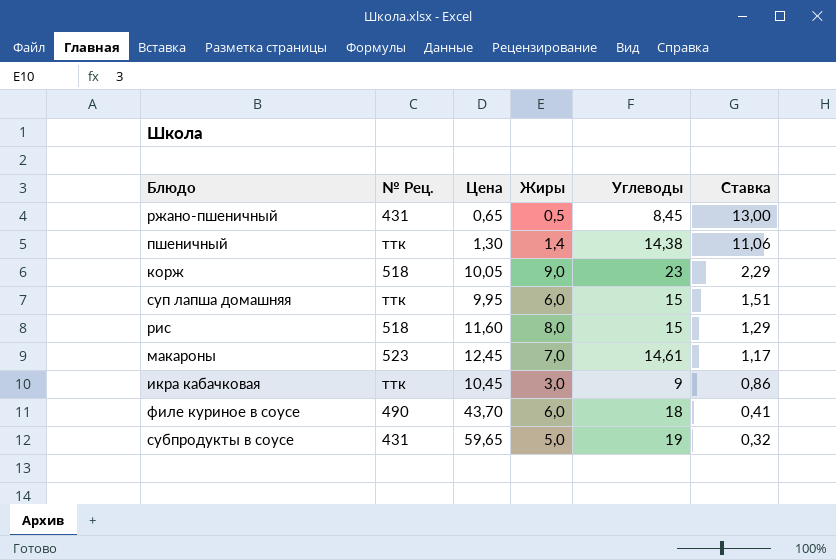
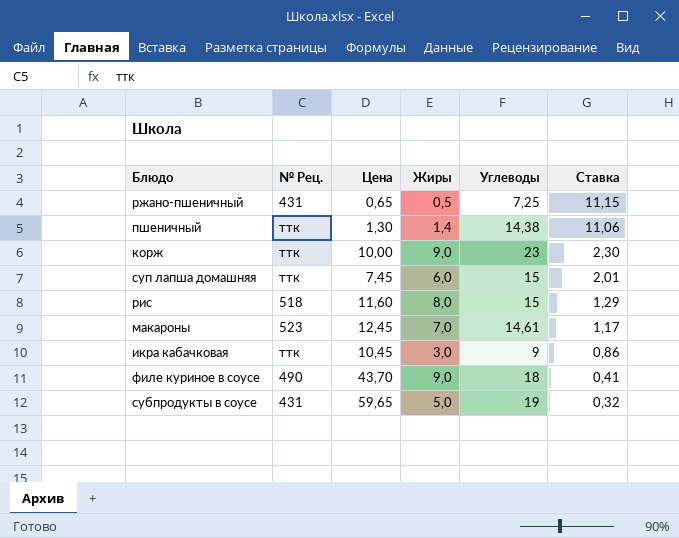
ржано-пшеничный | Углеводы: 8,45 -> 7,25
ржано-пшеничный | Ставка: 13,00 -> 11,15
корж | № Рец.: 518 -> ттк
корж | Цена: 10,05 -> 10,00
корж | Ставка: 2,29 -> 2,30
суп лапша домашняя | Цена: 9,95 -> 7,45
суп лапша домашняя | Ставка: 1,51 -> 2,01
филе куриное в соусе | Жиры: 6,0 -> 9,0

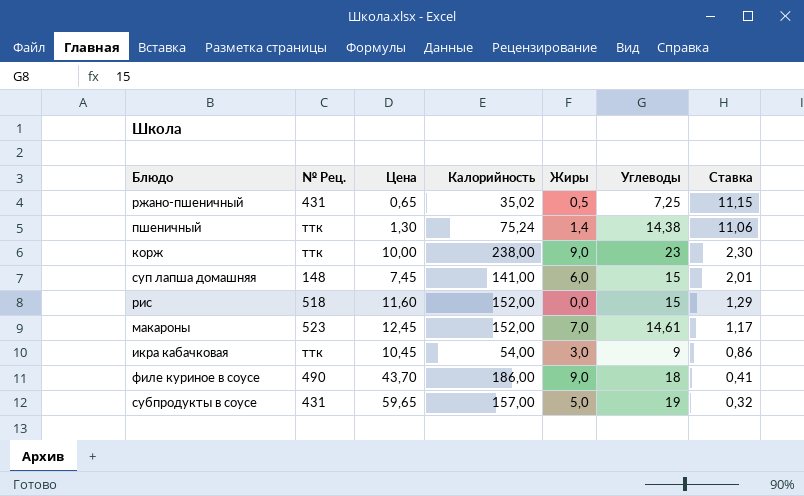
column Калорийность | position: none -> 4
суп лапша домашняя | № Рец.: ттк -> 148
рис | Жиры: 8,0 -> 0,0

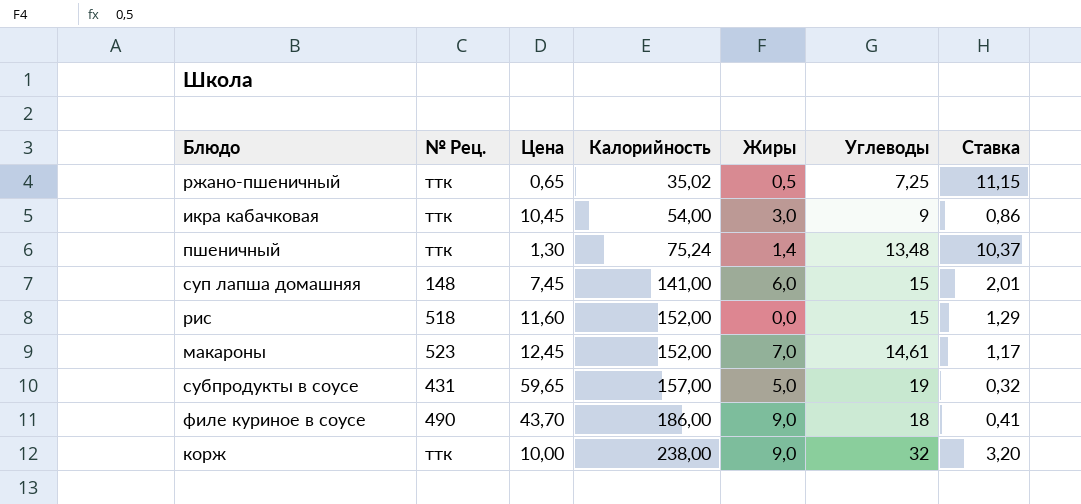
row order: Ставка descending -> Калорийность ascending
ржано-пшеничный | № Рец.: 431 -> ттк
пшеничный | Углеводы: 14,38 -> 13,48
пшеничный | Ставка: 11,06 -> 10,37
корж | Углеводы: 23 -> 32
корж | Ставка: 2,30 -> 3,20

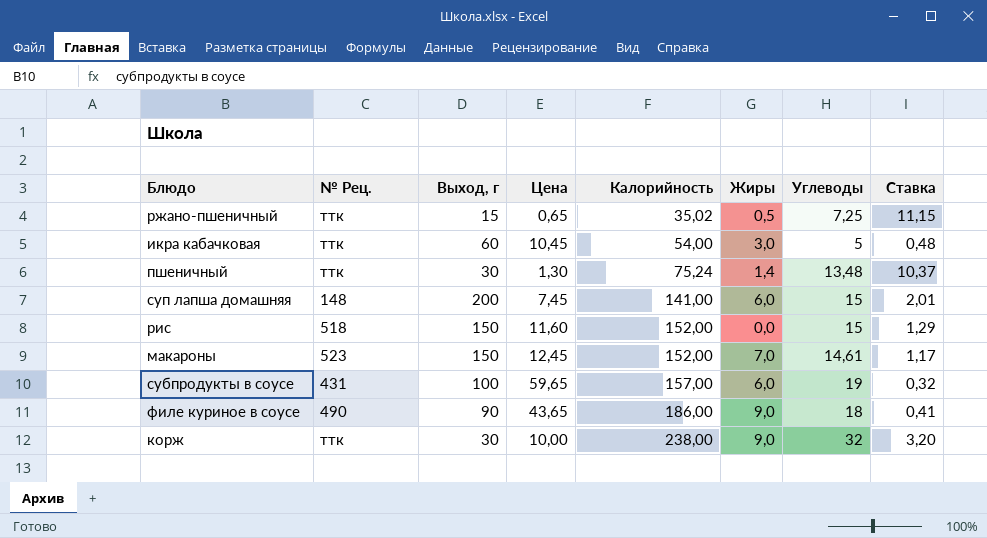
column Выход, г | position: none -> 3
икра кабачковая | Углеводы: 9 -> 5
икра кабачковая | Ставка: 0,86 -> 0,48
субпродукты в соусе | Жиры: 5,0 -> 6,0
филе куриное в соусе | Цена: 43,70 -> 43,65

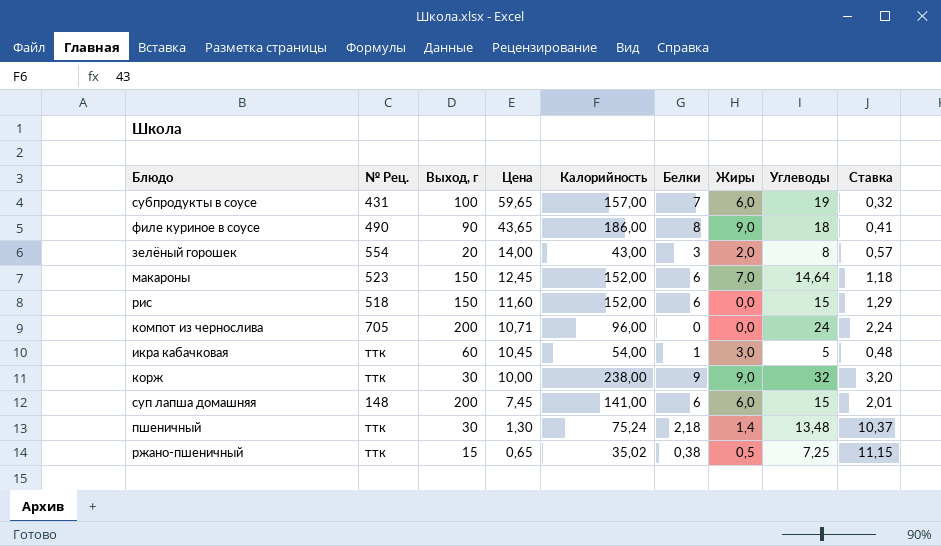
row order: Калорийность ascending -> Цена descending
column Белки | position: none -> 6
row зелёный горошек: none -> 554 | 20 | 14,00 | 43,00 | 3 | 2,0 | 8 | 0,57
макароны | Углеводы: 14,61 -> 14,64
макароны | Ставка: 1,17 -> 1,18
row компот из чернослива: none -> 705 | 200 | 10,71 | 96,00 | 0 | 0,0 | 24 | 2,24

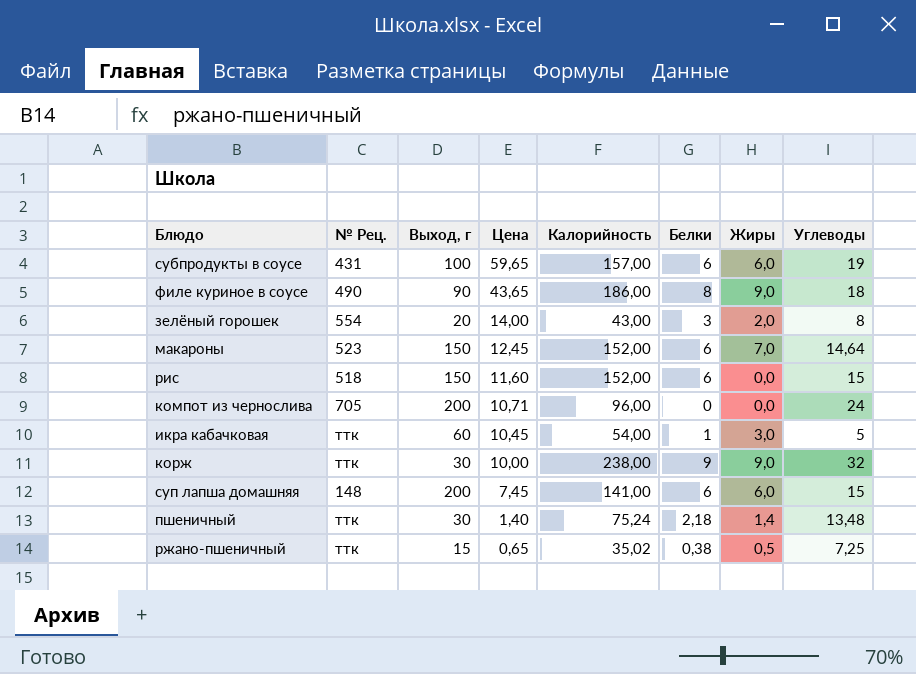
column Ставка | formula: [Углеводы] / [Цена] -> none
субпродукты в соусе | Белки: 7 -> 6
пшеничный | Цена: 1,30 -> 1,40

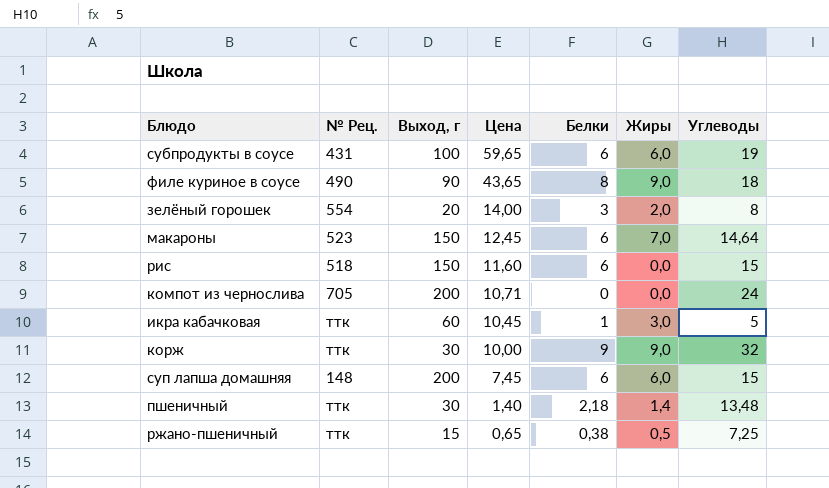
column Калорийность | position: 5 -> none

